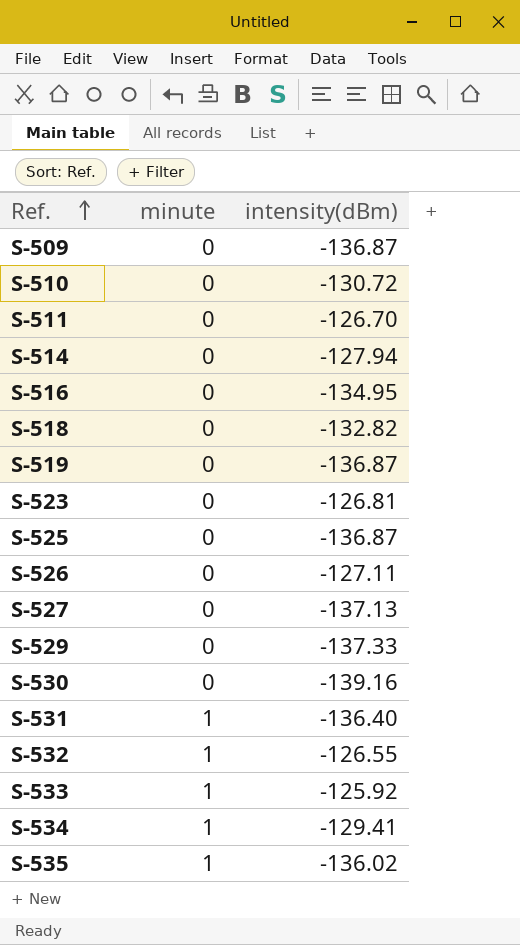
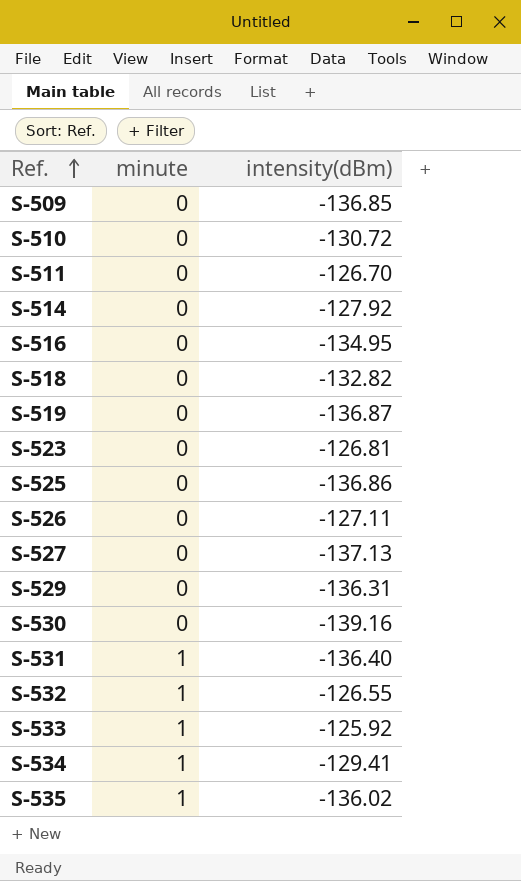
S-509 | intensity(dBm): -136.87 -> -136.85
S-514 | intensity(dBm): -127.94 -> -127.92
S-525 | intensity(dBm): -136.87 -> -136.86
S-529 | intensity(dBm): -137.33 -> -136.31

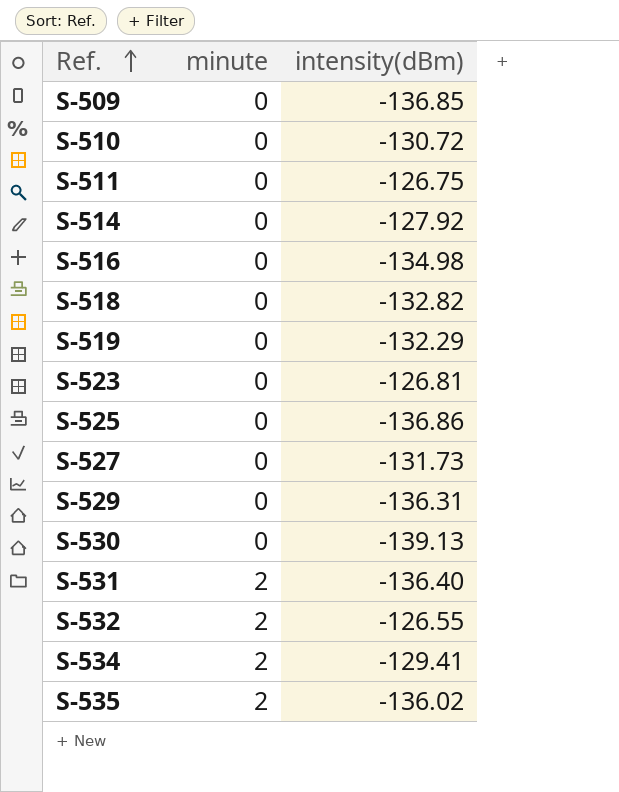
row S-526: 0 | -127.11 -> none
row S-533: 1 | -125.92 -> none
S-511 | intensity(dBm): -126.70 -> -126.75
S-516 | intensity(dBm): -134.95 -> -134.98
S-519 | intensity(dBm): -136.87 -> -132.29
S-527 | intensity(dBm): -137.13 -> -131.73
S-530 | intensity(dBm): -139.16 -> -139.13
S-531 | minute: 1 -> 2
S-532 | minute: 1 -> 2
S-534 | minute: 1 -> 2
S-535 | minute: 1 -> 2

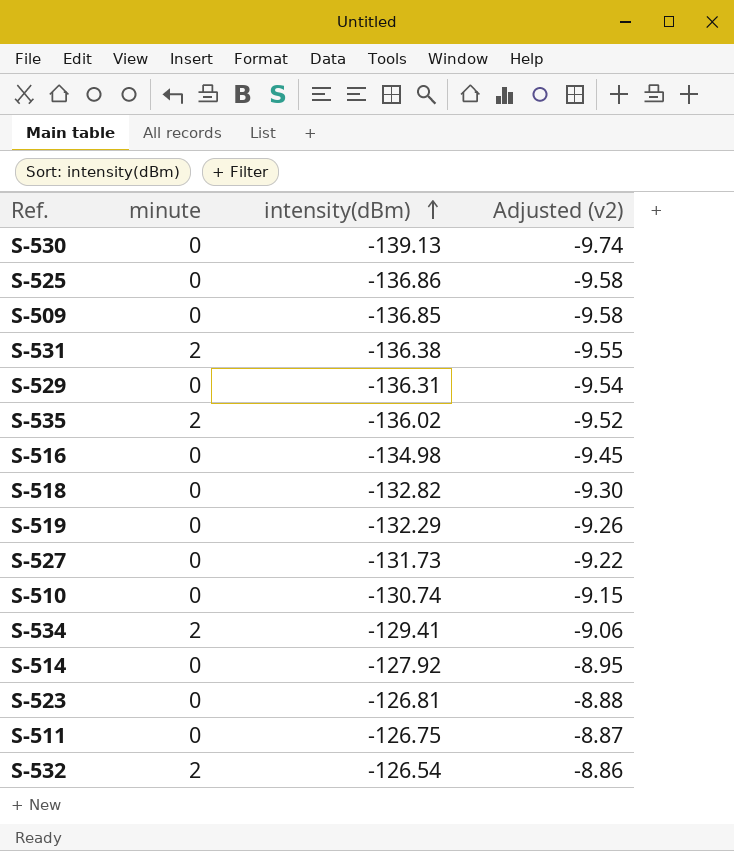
row order: Ref. ascending -> intensity(dBm) ascending
column Adjusted (v2) | formula: none -> [intensity(dBm)] * 0.07
S-531 | intensity(dBm): -136.40 -> -136.38
S-510 | intensity(dBm): -130.72 -> -130.74
S-532 | intensity(dBm): -126.55 -> -126.54

